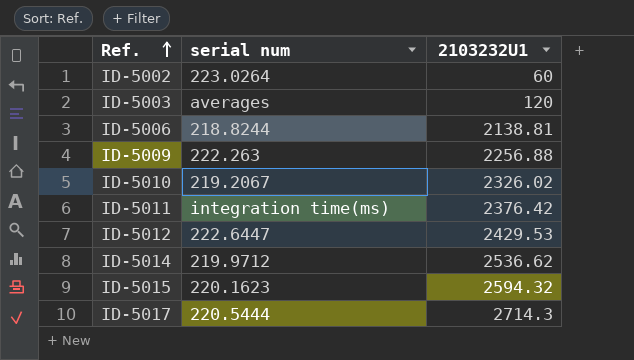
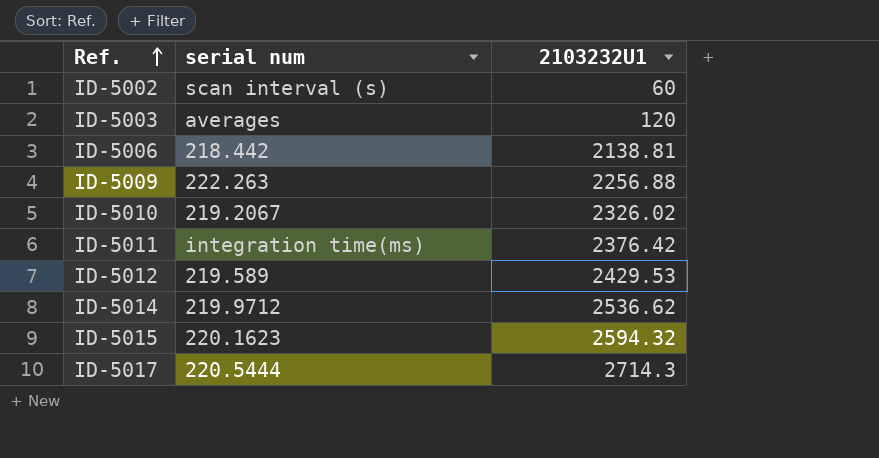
ID-5002 | serial num: 223.0264 -> scan interval (s)
ID-5006 | serial num: 218.8244 -> 218.442
ID-5012 | serial num: 222.6447 -> 219.589

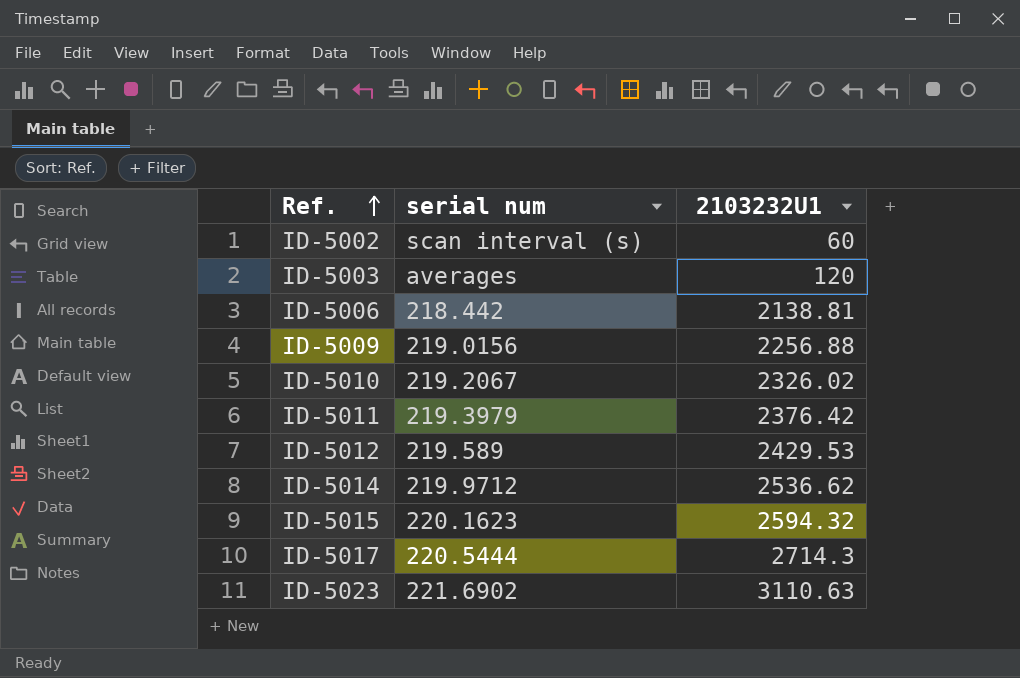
ID-5009 | serial num: 222.263 -> 219.0156
ID-5011 | serial num: integration time(ms) -> 219.3979
row ID-5023: none -> 221.6902 | 3110.63

